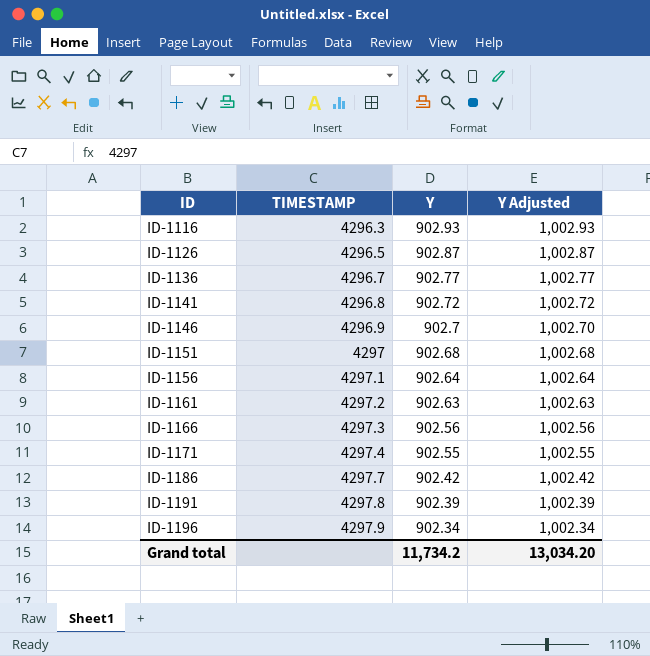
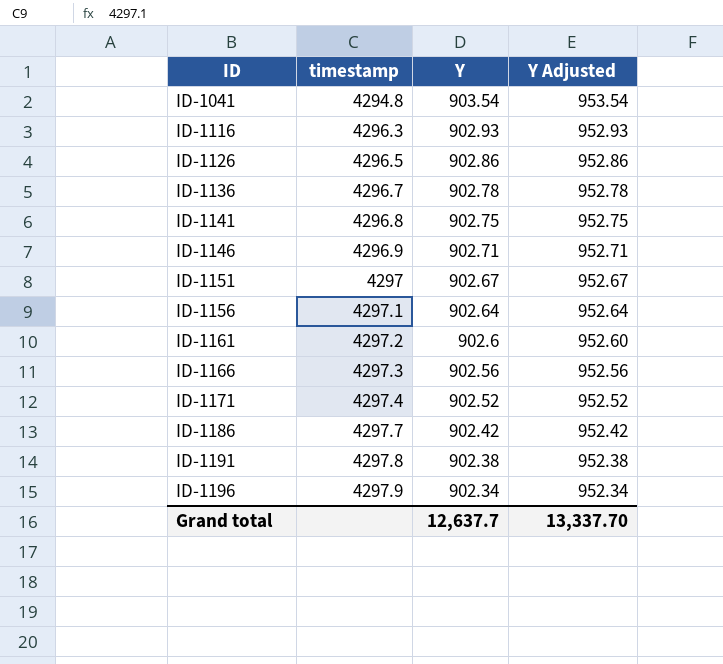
column name: TIMESTAMP -> timestamp
column Y Adjusted | formula: [Y] + 100 -> [Y] + 50
row ID-1041: none -> 4294.8 | 903.54 | 953.54
ID-1126 | Y: 902.87 -> 902.86
ID-1136 | Y: 902.77 -> 902.78
ID-1141 | Y: 902.72 -> 902.75
ID-1146 | Y: 902.7 -> 902.71
ID-1151 | Y: 902.68 -> 902.67
ID-1161 | Y: 902.63 -> 902.6
ID-1171 | Y: 902.55 -> 902.52
ID-1191 | Y: 902.39 -> 902.38
Grand total | Y: 11,734.2 -> 12,637.7
Grand total | Y Adjusted: 13,034.20 -> 13,337.70

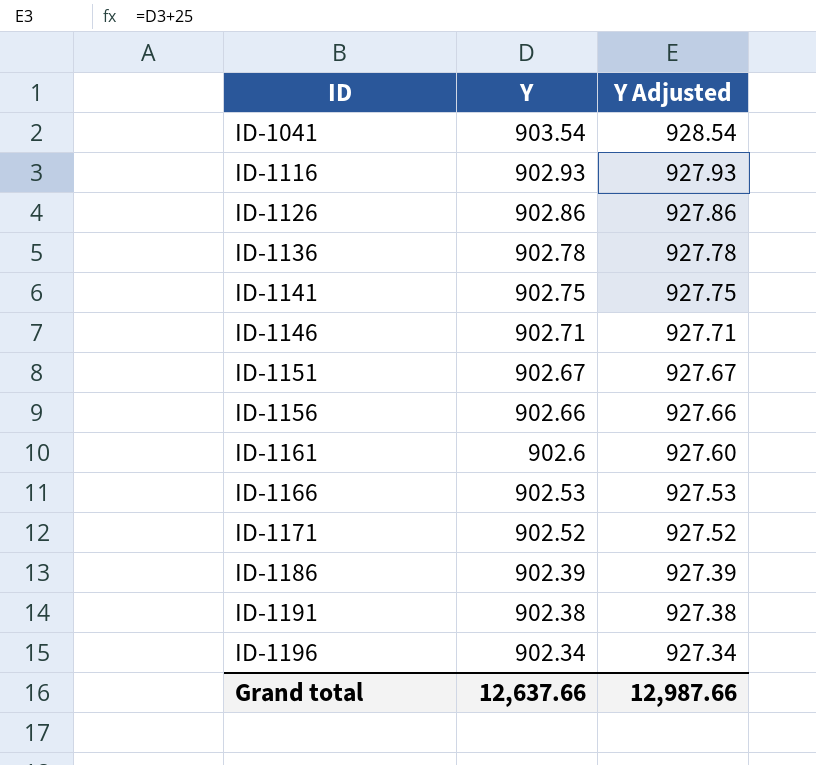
column timestamp | position: 2 -> none
column Y Adjusted | formula: [Y] + 50 -> [Y] + 25
ID-1156 | Y: 902.64 -> 902.66
ID-1166 | Y: 902.56 -> 902.53
ID-1186 | Y: 902.42 -> 902.39
Grand total | Y: 12,637.7 -> 12,637.66
Grand total | Y Adjusted: 13,337.70 -> 12,987.66

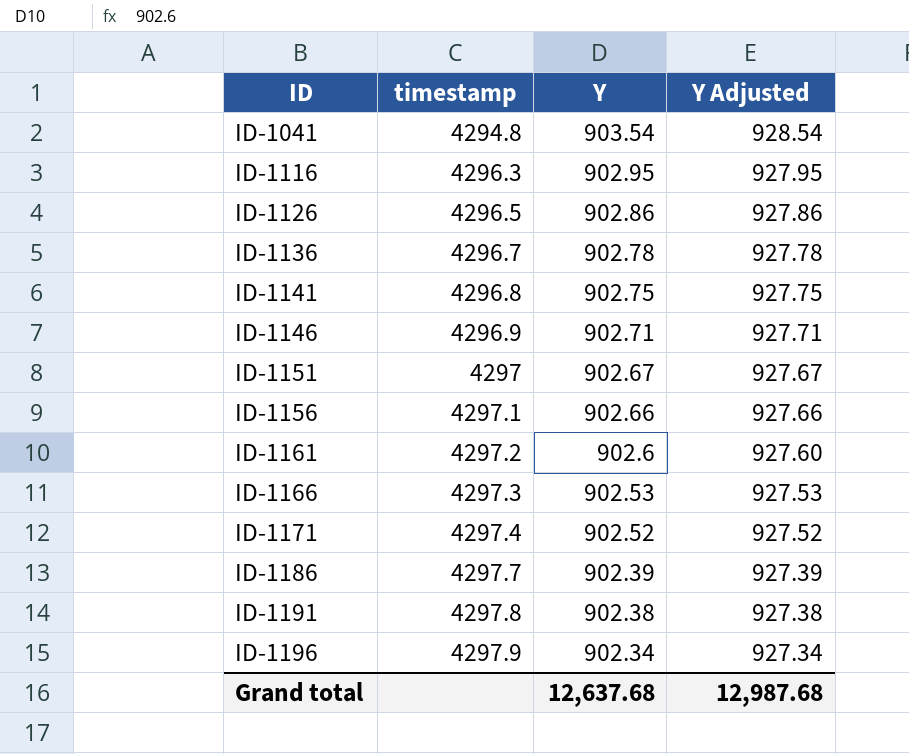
column timestamp | position: none -> 2
ID-1116 | Y: 902.93 -> 902.95
ID-1116 | Y Adjusted: 927.93 -> 927.95
Grand total | Y: 12,637.66 -> 12,637.68
Grand total | Y Adjusted: 12,987.66 -> 12,987.68

